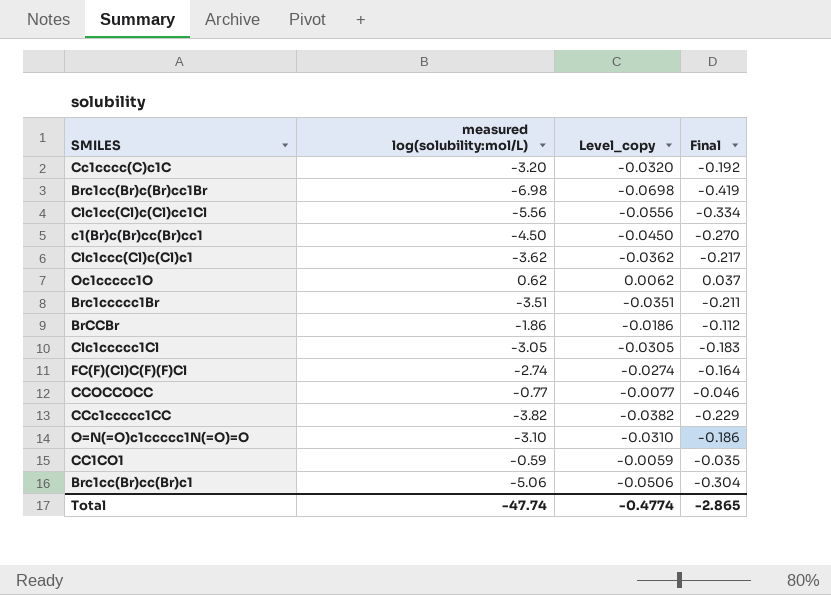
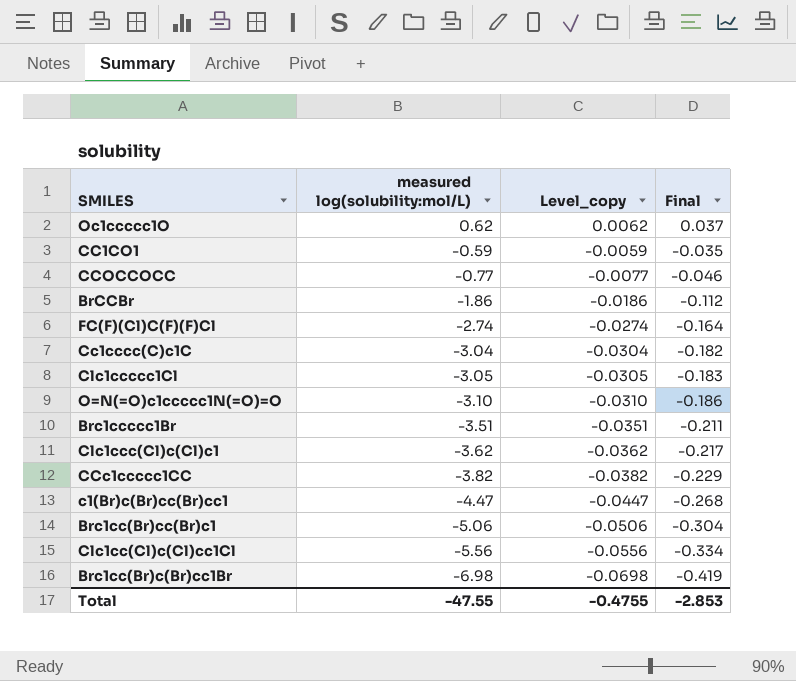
row order: none -> measured log(solubility:mol/L) descending
Cc1cccc(C)c1C | measured log(solubility:mol/L): -3.20 -> -3.04
Cc1cccc(C)c1C | Level_copy: -0.0320 -> -0.0304
Cc1cccc(C)c1C | Final: -0.192 -> -0.182
c1(Br)c(Br)cc(Br)cc1 | measured log(solubility:mol/L): -4.50 -> -4.47
c1(Br)c(Br)cc(Br)cc1 | Level_copy: -0.0450 -> -0.0447
c1(Br)c(Br)cc(Br)cc1 | Final: -0.270 -> -0.268
Total | measured log(solubility:mol/L): -47.74 -> -47.55
Total | Level_copy: -0.4774 -> -0.4755
Total | Final: -2.865 -> -2.853

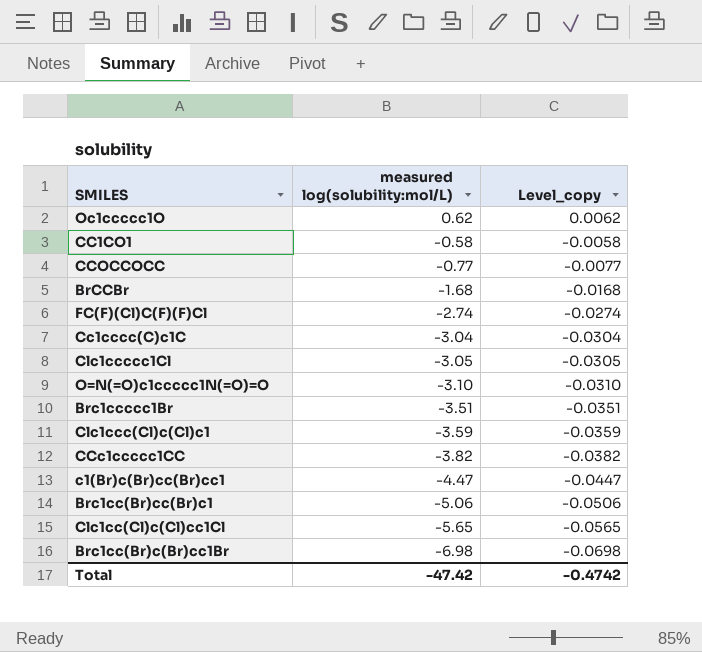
column Final | formula: [measured log(solubility:mol/L)] * 0.06 -> none
CC1CO1 | measured log(solubility:mol/L): -0.59 -> -0.58
CC1CO1 | Level_copy: -0.0059 -> -0.0058
BrCCBr | measured log(solubility:mol/L): -1.86 -> -1.68
BrCCBr | Level_copy: -0.0186 -> -0.0168
Clc1ccc(Cl)c(Cl)c1 | measured log(solubility:mol/L): -3.62 -> -3.59
Clc1ccc(Cl)c(Cl)c1 | Level_copy: -0.0362 -> -0.0359
Clc1cc(Cl)c(Cl)cc1Cl | measured log(solubility:mol/L): -5.56 -> -5.65
Clc1cc(Cl)c(Cl)cc1Cl | Level_copy: -0.0556 -> -0.0565
Total | measured log(solubility:mol/L): -47.55 -> -47.42
Total | Level_copy: -0.4755 -> -0.4742

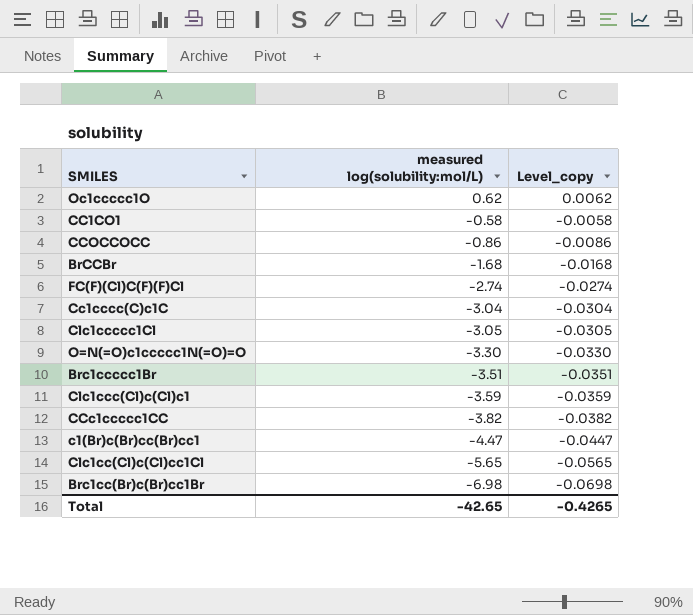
row Brc1cc(Br)cc(Br)c1: -5.06 | -0.0506 -> none
CCOCCOCC | measured log(solubility:mol/L): -0.77 -> -0.86
CCOCCOCC | Level_copy: -0.0077 -> -0.0086
O=N(=O)c1ccccc1N(=O)=O | measured log(solubility:mol/L): -3.10 -> -3.30
O=N(=O)c1ccccc1N(=O)=O | Level_copy: -0.0310 -> -0.0330
Total | measured log(solubility:mol/L): -47.42 -> -42.65
Total | Level_copy: -0.4742 -> -0.4265

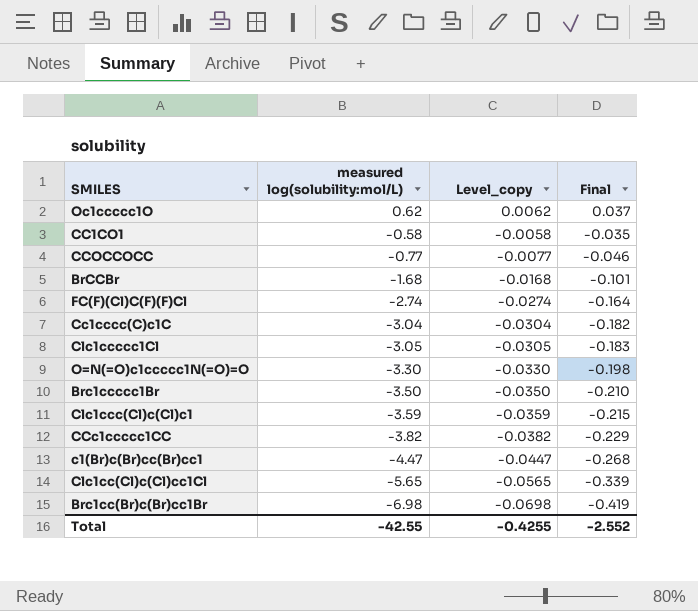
column Final | formula: none -> [measured log(solubility:mol/L)] * 0.06
CCOCCOCC | measured log(solubility:mol/L): -0.86 -> -0.77
CCOCCOCC | Level_copy: -0.0086 -> -0.0077
Brc1ccccc1Br | measured log(solubility:mol/L): -3.51 -> -3.50
Brc1ccccc1Br | Level_copy: -0.0351 -> -0.0350
Total | measured log(solubility:mol/L): -42.65 -> -42.55
Total | Level_copy: -0.4265 -> -0.4255

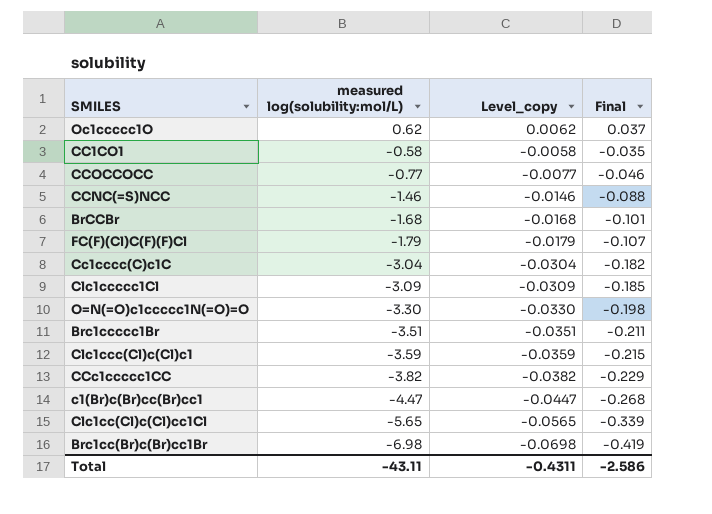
row CCNC(=S)NCC: none -> -1.46 | -0.0146 | -0.088
FC(F)(Cl)C(F)(F)Cl | measured log(solubility:mol/L): -2.74 -> -1.79
FC(F)(Cl)C(F)(F)Cl | Level_copy: -0.0274 -> -0.0179
FC(F)(Cl)C(F)(F)Cl | Final: -0.164 -> -0.107
Clc1ccccc1Cl | measured log(solubility:mol/L): -3.05 -> -3.09
Clc1ccccc1Cl | Level_copy: -0.0305 -> -0.0309
Clc1ccccc1Cl | Final: -0.183 -> -0.185
Brc1ccccc1Br | measured log(solubility:mol/L): -3.50 -> -3.51
Brc1ccccc1Br | Level_copy: -0.0350 -> -0.0351
Brc1ccccc1Br | Final: -0.210 -> -0.211
Total | measured log(solubility:mol/L): -42.55 -> -43.11
Total | Level_copy: -0.4255 -> -0.4311
Total | Final: -2.552 -> -2.586

